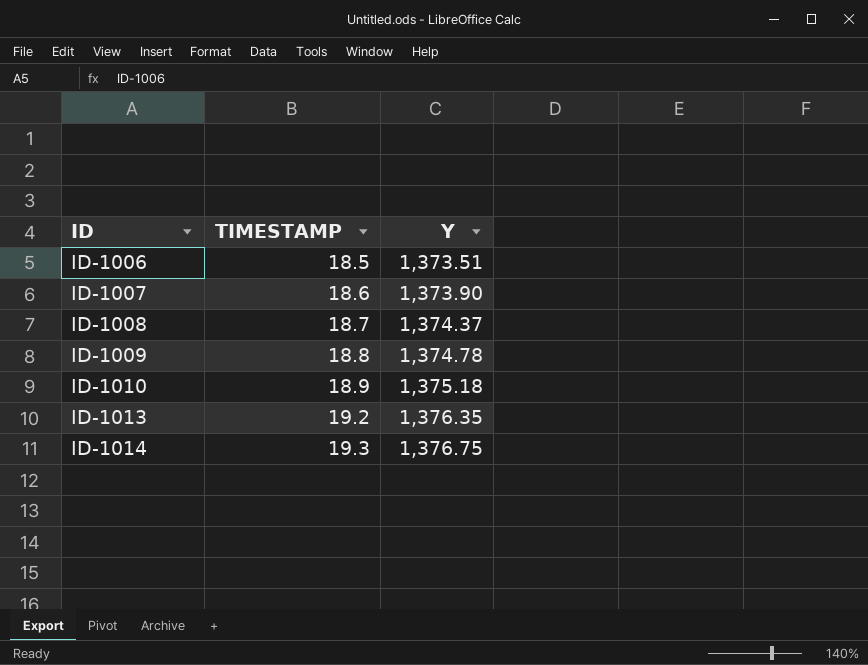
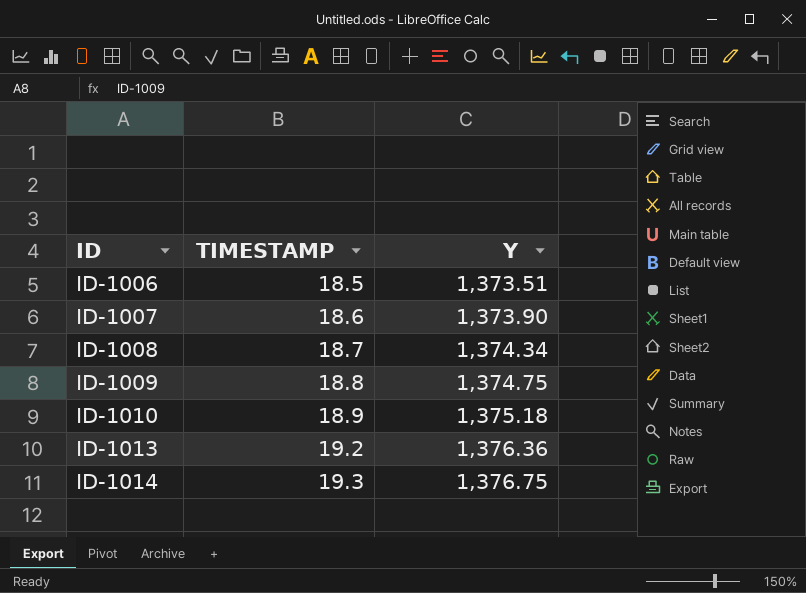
ID-1008 | Y: 1,374.37 -> 1,374.34
ID-1009 | Y: 1,374.78 -> 1,374.75
ID-1013 | Y: 1,376.35 -> 1,376.36

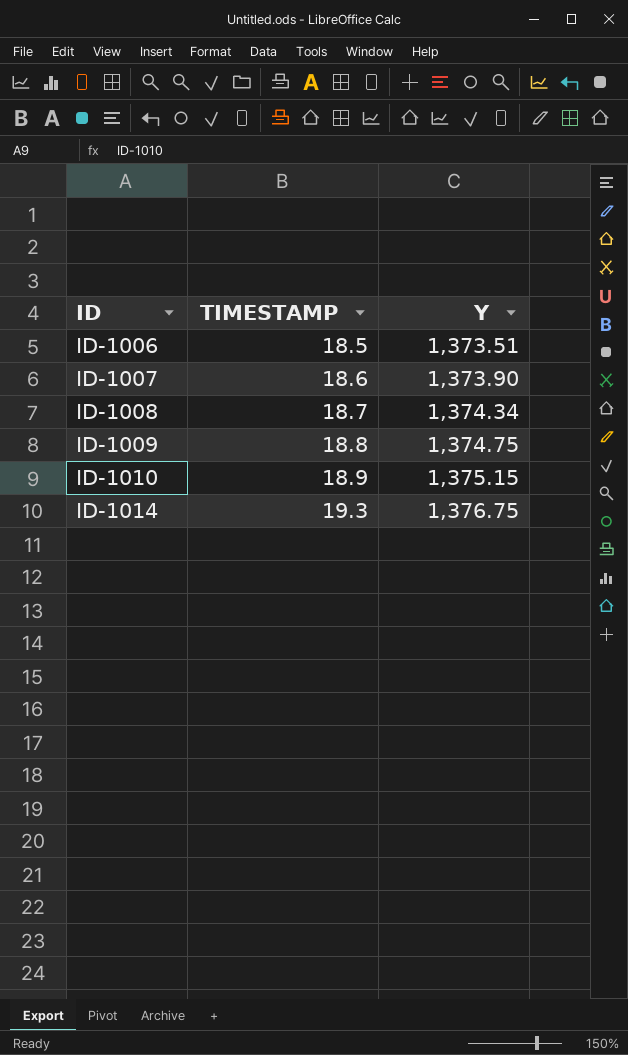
row ID-1013: 19.2 | 1,376.36 -> none
ID-1010 | Y: 1,375.18 -> 1,375.15

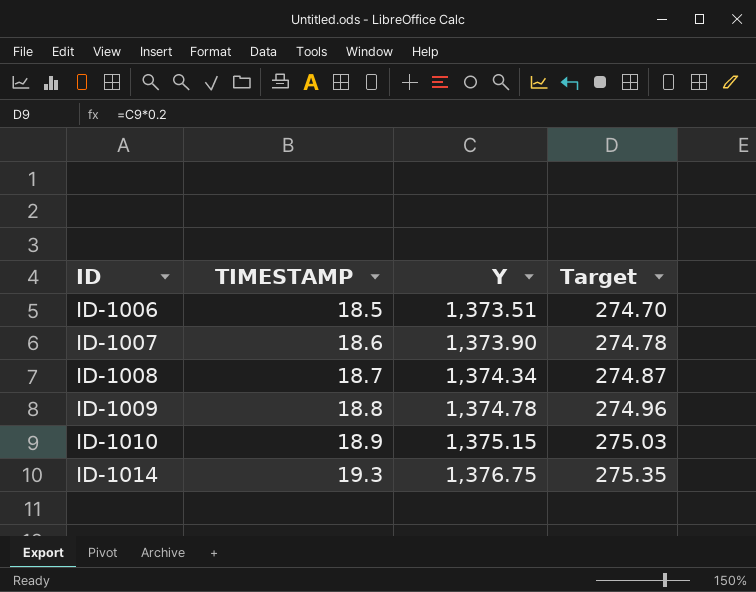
column Target | formula: none -> [Y] * 0.2
ID-1009 | Y: 1,374.75 -> 1,374.78

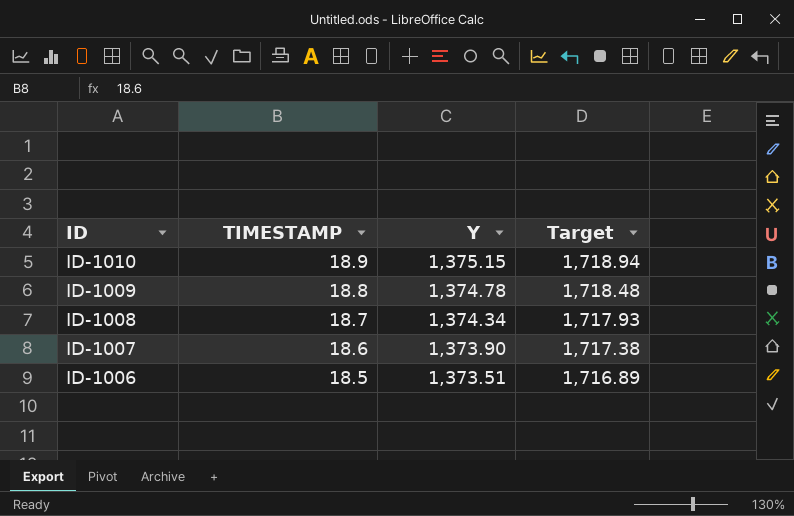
row order: ID ascending -> ID descending
column Target | formula: [Y] * 0.2 -> [Y] * 1.25
row ID-1014: 19.3 | 1,376.75 | 275.35 -> none

